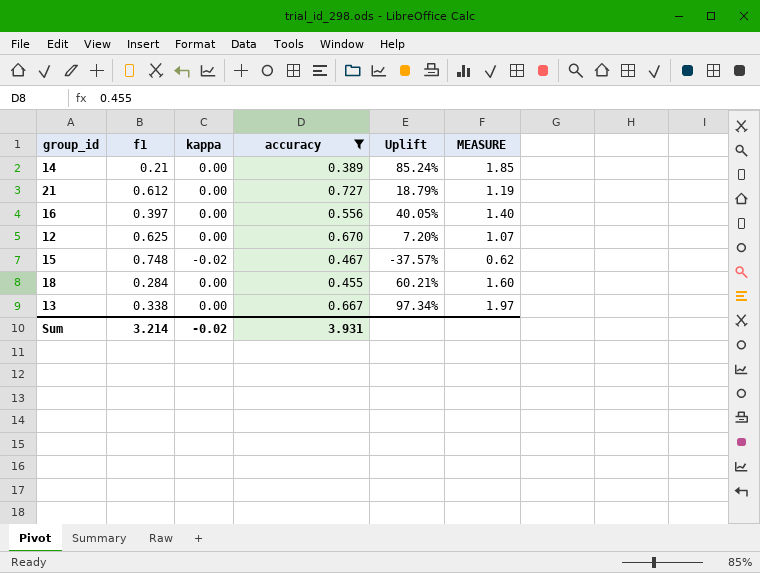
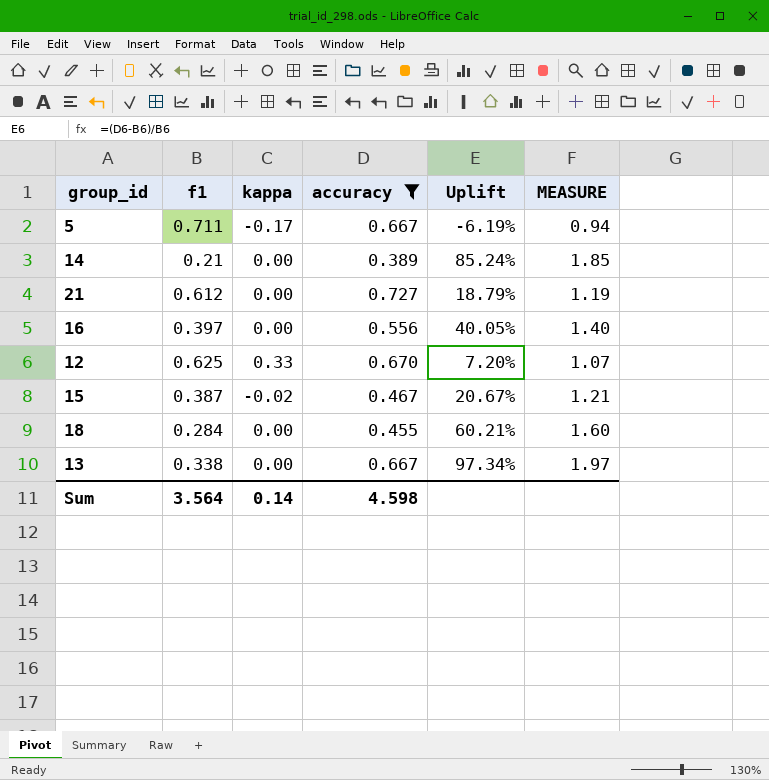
row 5: none -> 0.711 | -0.17 | 0.667 | -6.19% | 0.94
12 | kappa: 0.00 -> 0.33
15 | f1: 0.748 -> 0.387
15 | Uplift: -37.57% -> 20.67%
15 | MEASURE: 0.62 -> 1.21
Sum | f1: 3.214 -> 3.564
Sum | kappa: -0.02 -> 0.14
Sum | accuracy: 3.931 -> 4.598

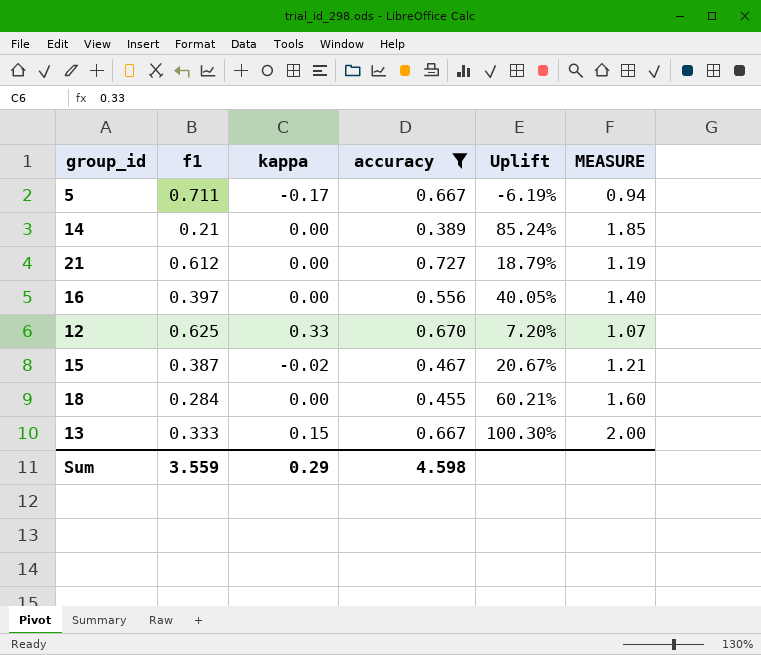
13 | f1: 0.338 -> 0.333
13 | kappa: 0.00 -> 0.15
13 | Uplift: 97.34% -> 100.30%
13 | MEASURE: 1.97 -> 2.00
Sum | f1: 3.564 -> 3.559
Sum | kappa: 0.14 -> 0.29

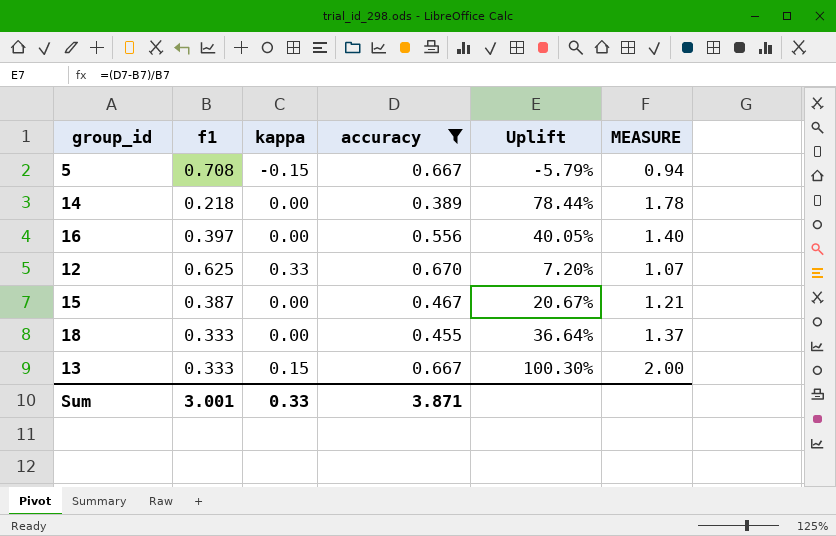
row 21: 0.612 | 0.00 | 0.727 | 18.79% | 1.19 -> none
5 | f1: 0.711 -> 0.708
5 | kappa: -0.17 -> -0.15
5 | Uplift: -6.19% -> -5.79%
14 | f1: 0.21 -> 0.218
14 | Uplift: 85.24% -> 78.44%
14 | MEASURE: 1.85 -> 1.78
15 | kappa: -0.02 -> 0.00
18 | f1: 0.284 -> 0.333
18 | Uplift: 60.21% -> 36.64%
18 | MEASURE: 1.60 -> 1.37
Sum | f1: 3.559 -> 3.001
Sum | kappa: 0.29 -> 0.33
Sum | accuracy: 4.598 -> 3.871

